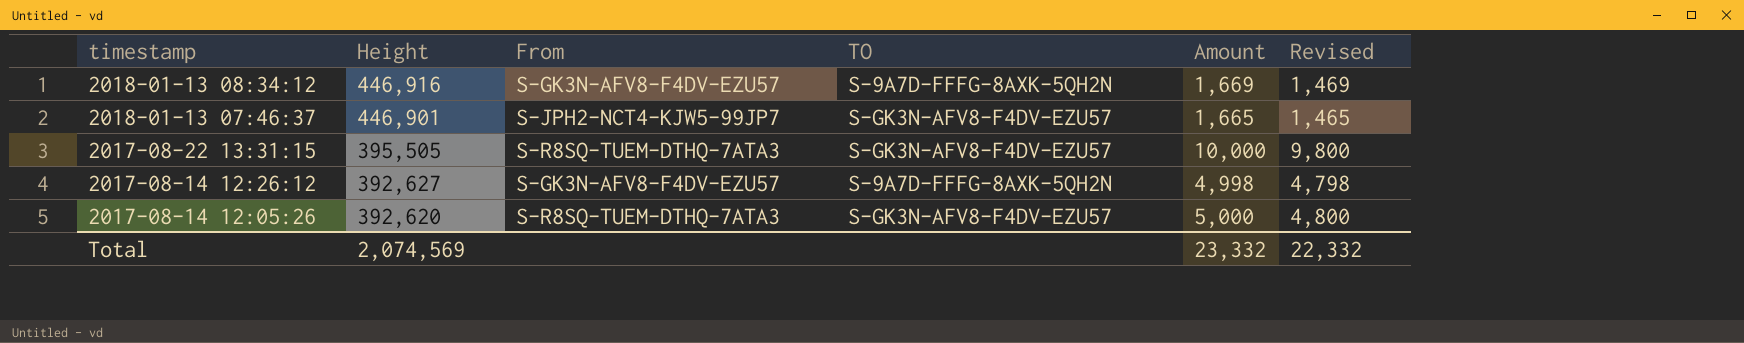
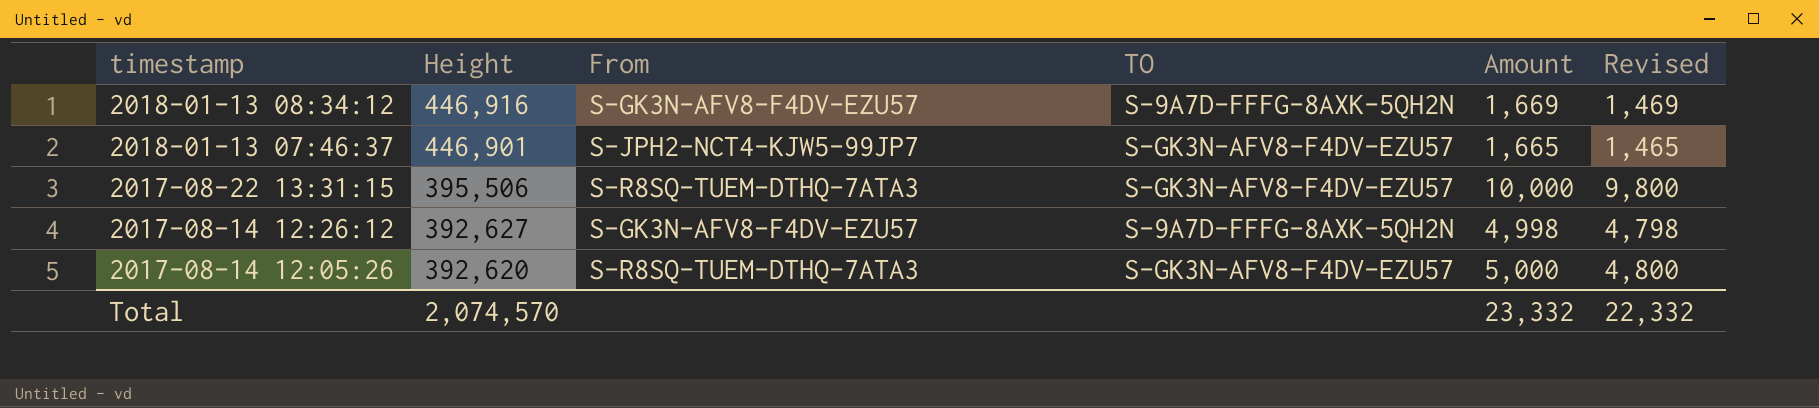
2017-08-22 13:31:15 | Height: 395,505 -> 395,506
Total | Height: 2,074,569 -> 2,074,570

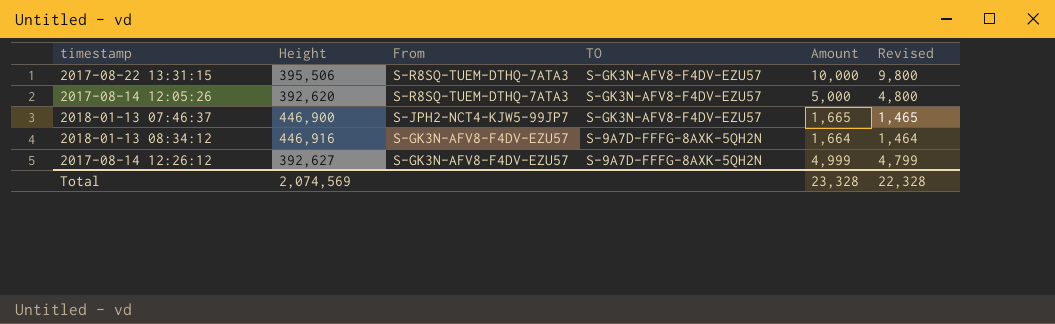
row order: timestamp descending -> From descending
2018-01-13 07:46:37 | Height: 446,901 -> 446,900
2018-01-13 08:34:12 | Amount: 1,669 -> 1,664
2018-01-13 08:34:12 | Revised: 1,469 -> 1,464
2017-08-14 12:26:12 | Amount: 4,998 -> 4,999
2017-08-14 12:26:12 | Revised: 4,798 -> 4,799
Total | Height: 2,074,570 -> 2,074,569
Total | Amount: 23,332 -> 23,328
Total | Revised: 22,332 -> 22,328

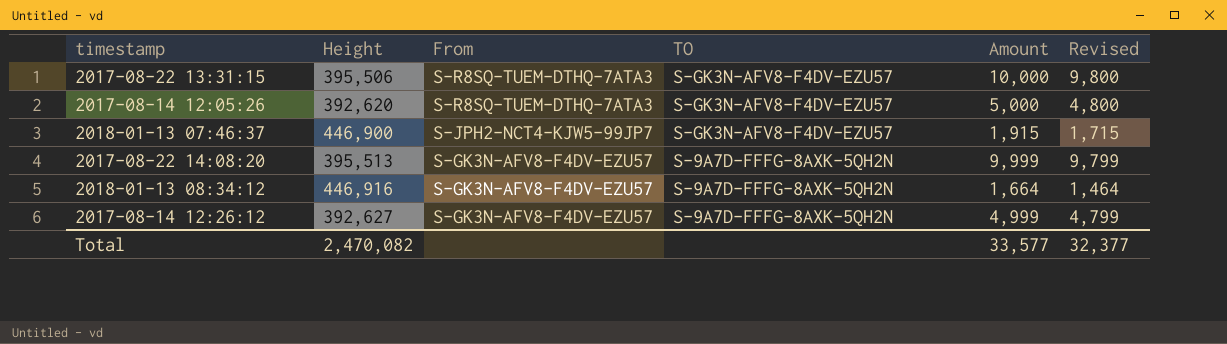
2018-01-13 07:46:37 | Amount: 1,665 -> 1,915
2018-01-13 07:46:37 | Revised: 1,465 -> 1,715
row 2017-08-22 14:08:20: none -> 395,513 | S-GK3N-AFV8-F4DV-EZU57 | S-9A7D-FFFG-8AXK-5QH2N | 9,999 | 9,799
Total | Height: 2,074,569 -> 2,470,082
Total | Amount: 23,328 -> 33,577
Total | Revised: 22,328 -> 32,377

